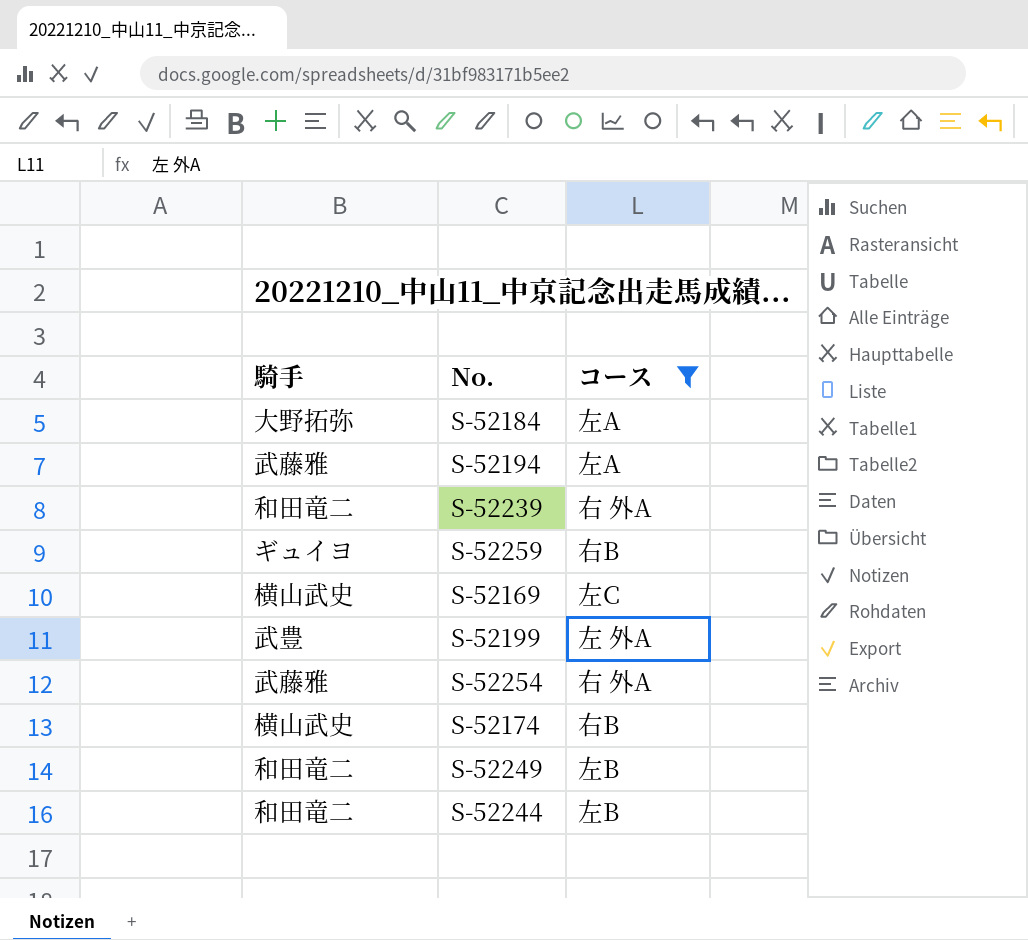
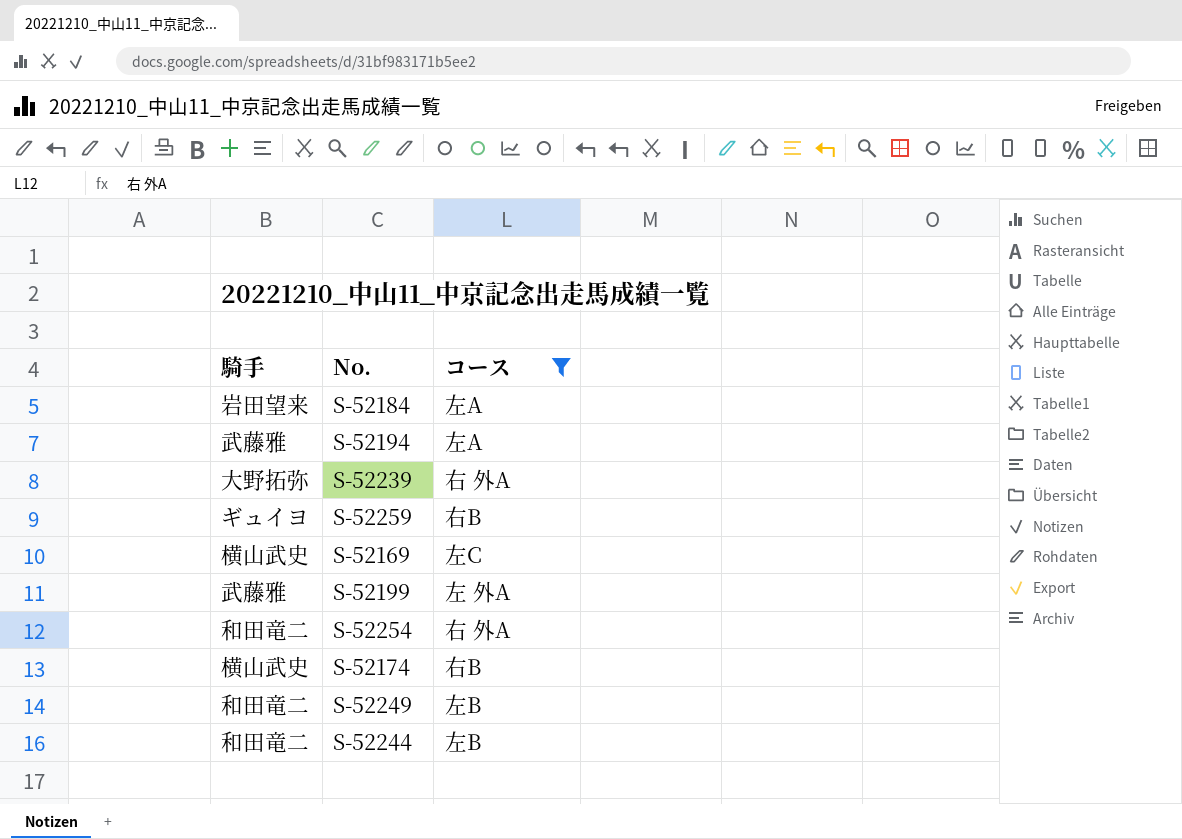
S-52184 | 騎手: 大野拓弥 -> 岩田望来
S-52239 | 騎手: 和田竜二 -> 大野拓弥
S-52199 | 騎手: 武豊 -> 武藤雅
S-52254 | 騎手: 武藤雅 -> 和田竜二

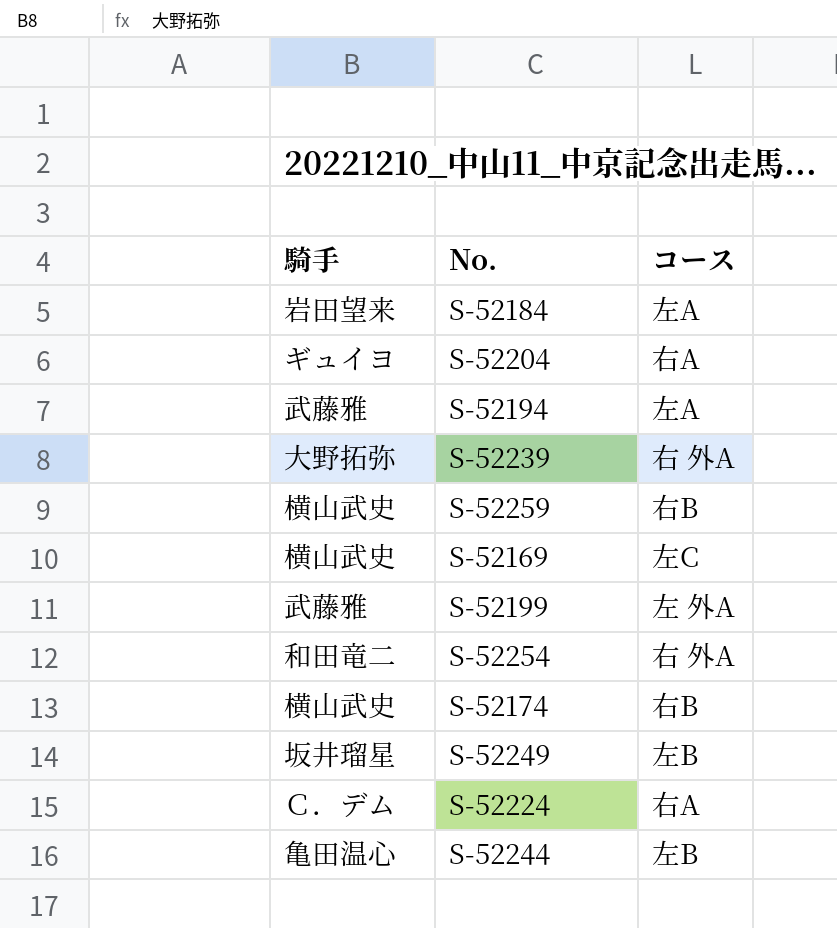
filter: コース != 右A -> none
S-52259 | 騎手: ギュイヨ -> 横山武史
S-52249 | 騎手: 和田竜二 -> 坂井瑠星
S-52244 | 騎手: 和田竜二 -> 亀田温心

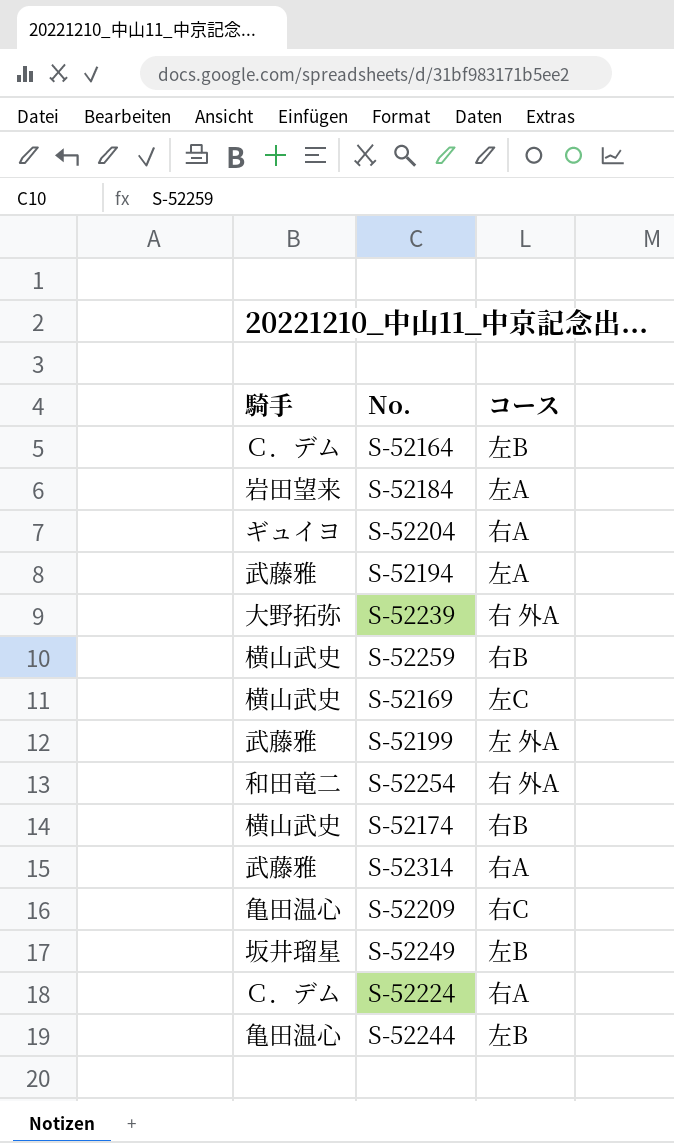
row S-52164: none -> Ｃ．デム | 左B
row S-52314: none -> 武藤雅 | 右A
row S-52209: none -> 亀田温心 | 右C

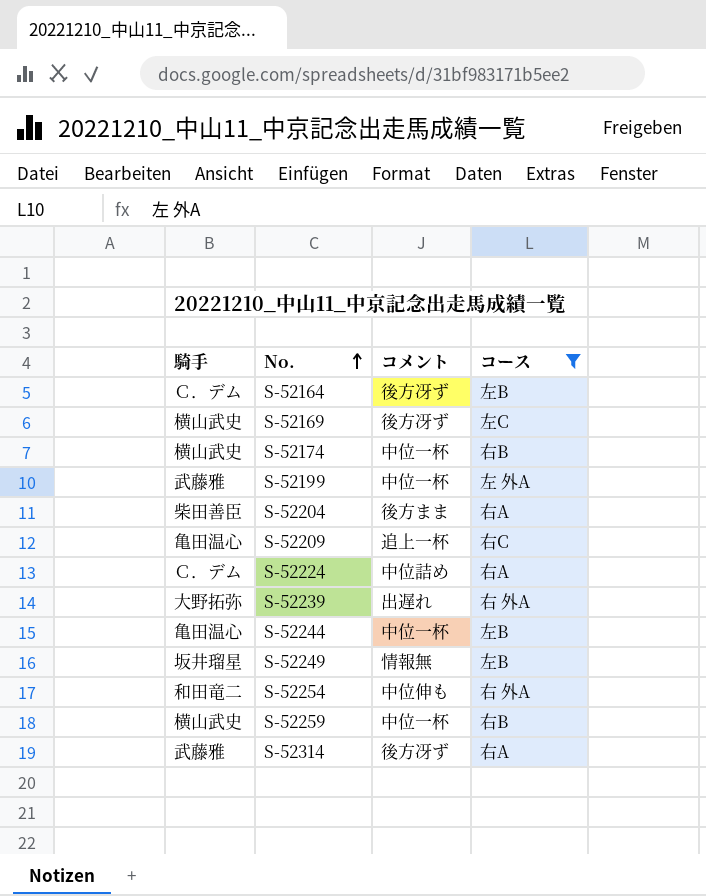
filter: none -> コース != 左A
row order: none -> No. ascending
column コメント | position: none -> 3
S-52204 | 騎手: ギュイヨ -> 柴田善臣

